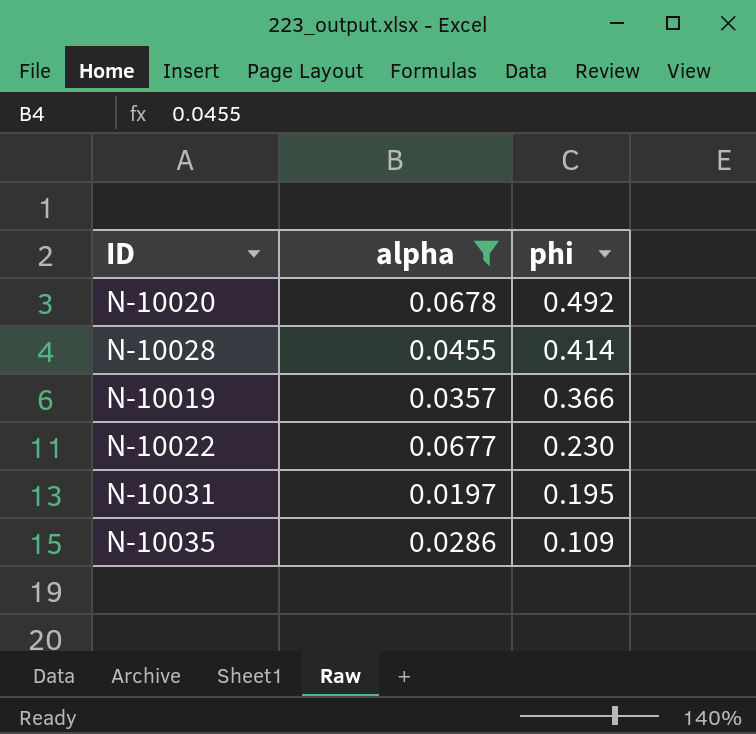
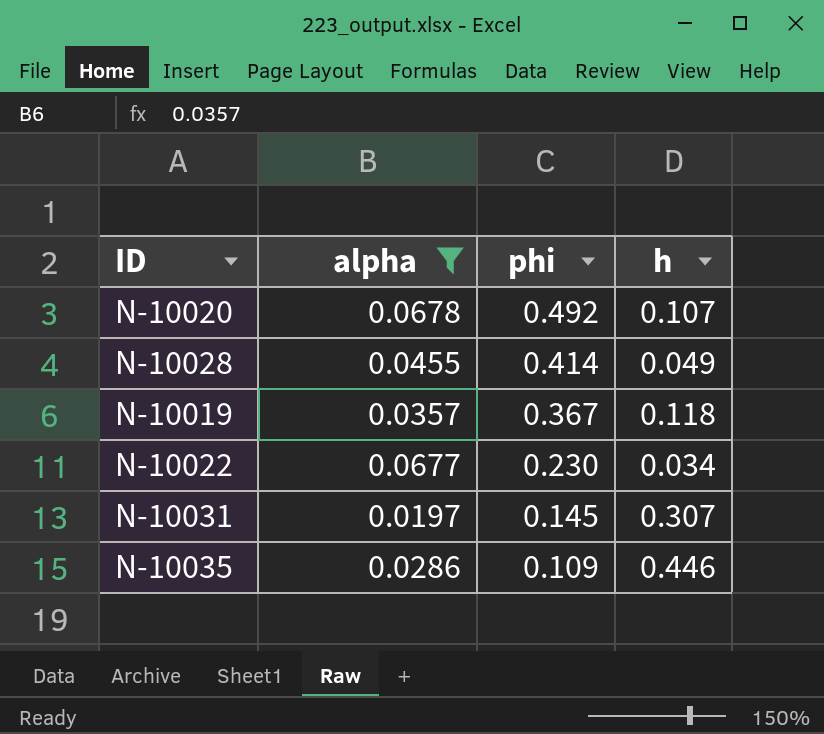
column h | position: none -> 4
N-10019 | phi: 0.366 -> 0.367
N-10031 | phi: 0.195 -> 0.145

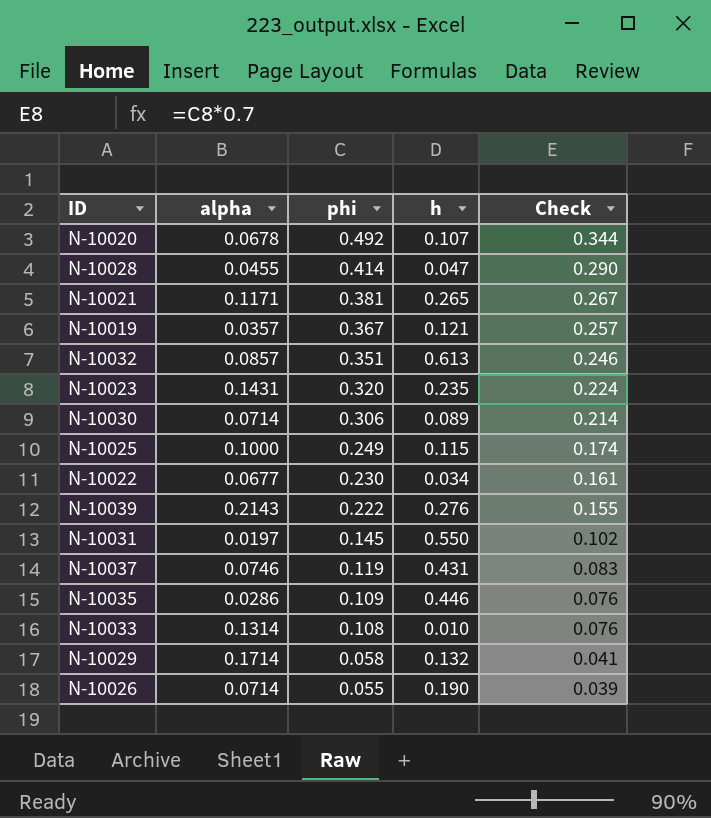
filter: alpha <= 0.0678 -> none
column Check | formula: none -> [phi] * 0.7
N-10028 | h: 0.049 -> 0.047
N-10019 | h: 0.118 -> 0.121
N-10031 | h: 0.307 -> 0.550

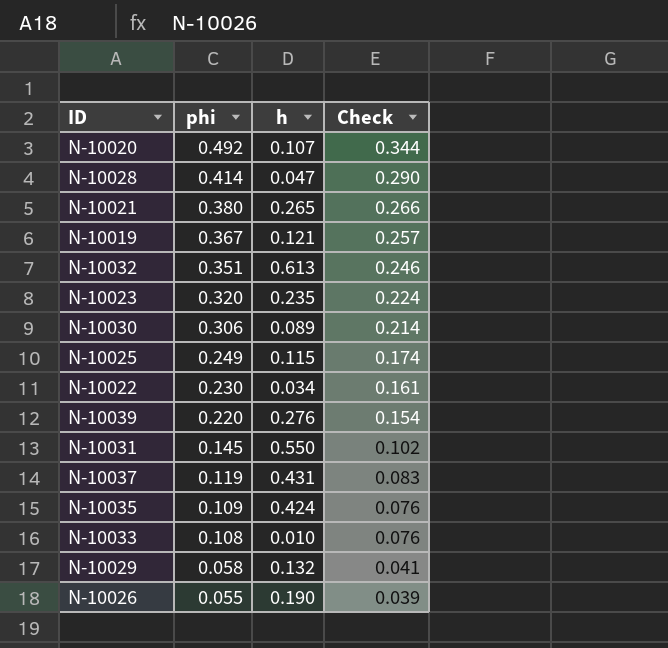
column alpha | position: 2 -> none
N-10021 | phi: 0.381 -> 0.380
N-10021 | Check: 0.267 -> 0.266
N-10039 | phi: 0.222 -> 0.220
N-10039 | Check: 0.155 -> 0.154
N-10035 | h: 0.446 -> 0.424

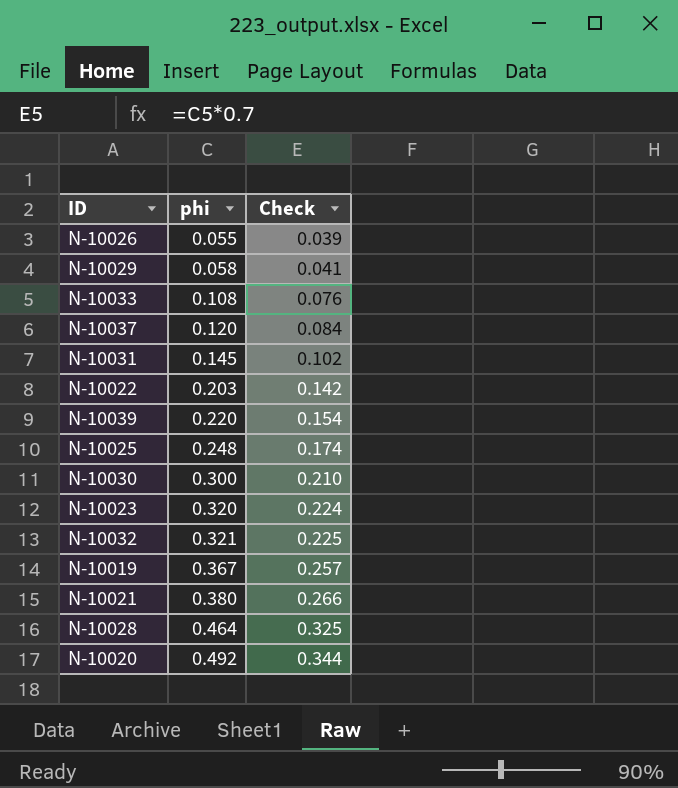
row order: phi descending -> phi ascending
column h | position: 3 -> none
row N-10035: 0.109 | 0.424 | 0.076 -> none
N-10037 | phi: 0.119 -> 0.120
N-10037 | Check: 0.083 -> 0.084
N-10022 | phi: 0.230 -> 0.203
N-10022 | Check: 0.161 -> 0.142
N-10025 | phi: 0.249 -> 0.248
N-10030 | phi: 0.306 -> 0.300
N-10030 | Check: 0.214 -> 0.210
N-10032 | phi: 0.351 -> 0.321
N-10032 | Check: 0.246 -> 0.225
N-10028 | phi: 0.414 -> 0.464
N-10028 | Check: 0.290 -> 0.325

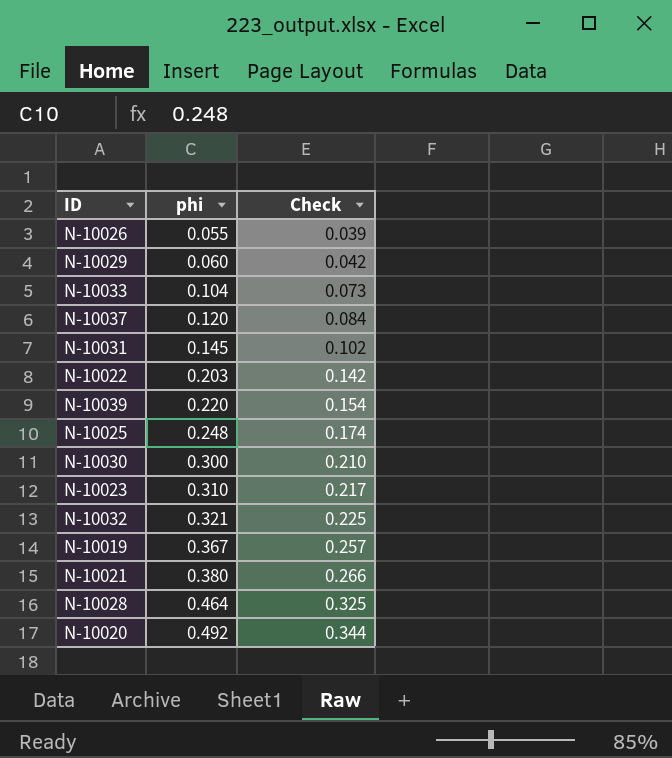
N-10029 | phi: 0.058 -> 0.060
N-10029 | Check: 0.041 -> 0.042
N-10033 | phi: 0.108 -> 0.104
N-10033 | Check: 0.076 -> 0.073
N-10023 | phi: 0.320 -> 0.310
N-10023 | Check: 0.224 -> 0.217

